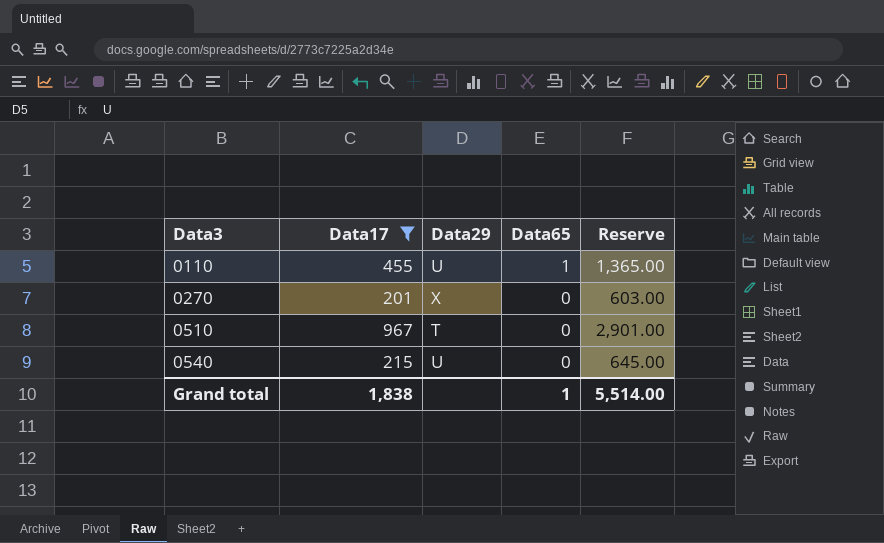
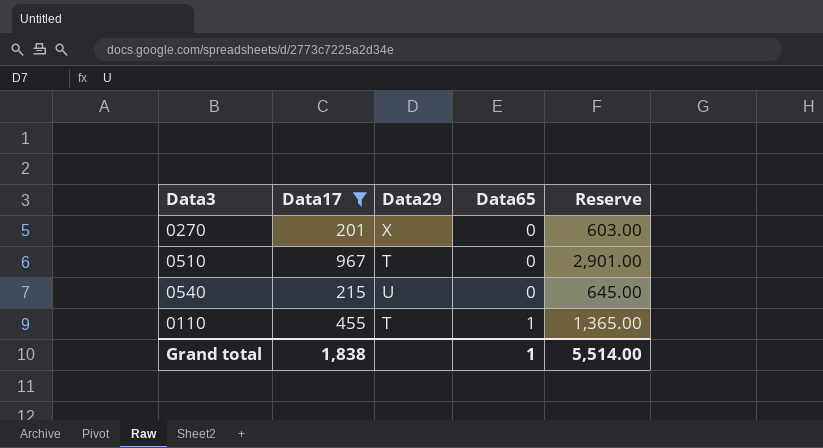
row order: Data3 ascending -> Data65 ascending
0110 | Data29: U -> T

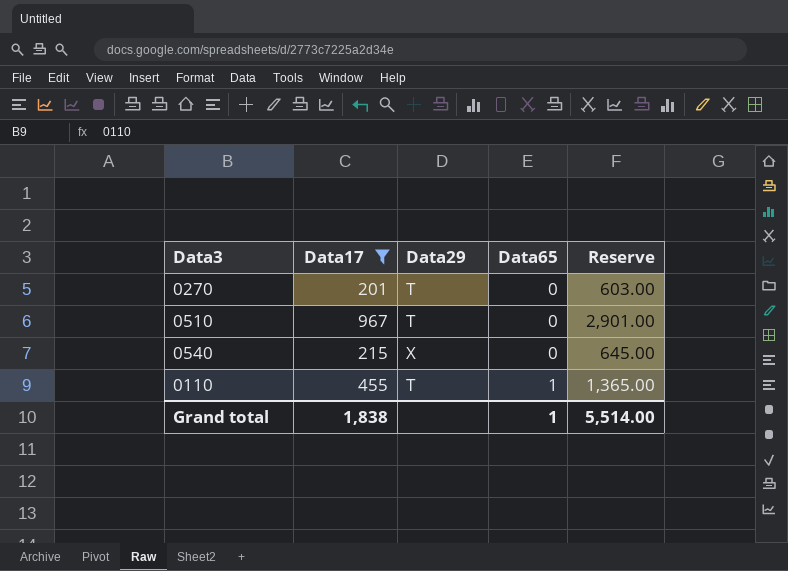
0270 | Data29: X -> T
0540 | Data29: U -> X

